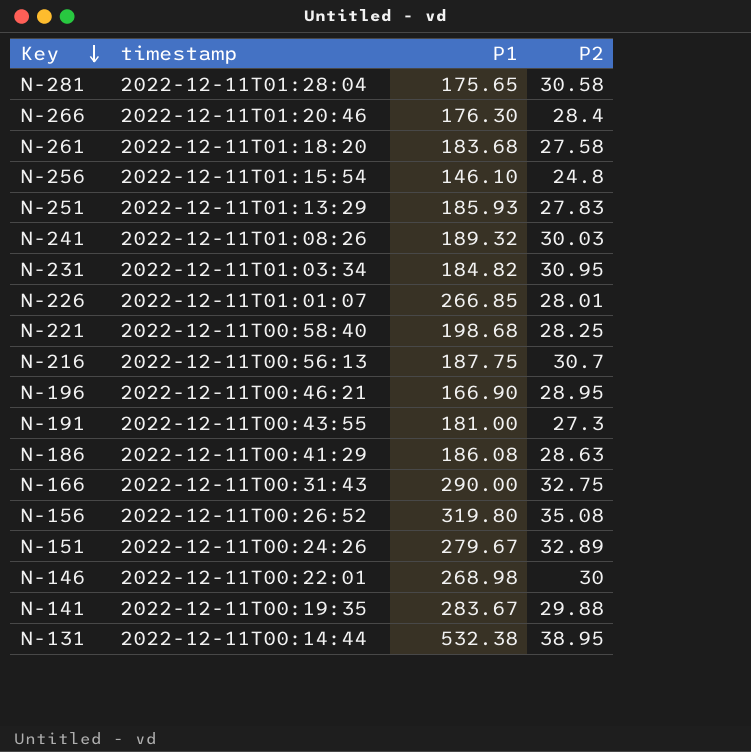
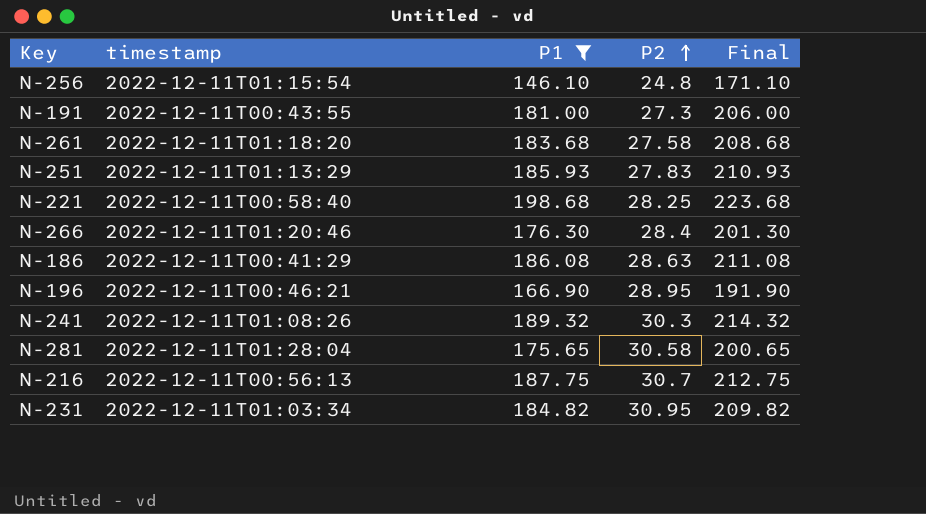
filter: none -> P1 <= 198.68
row order: Key descending -> P2 ascending
column Final | formula: none -> [P1] + 25
N-241 | P2: 30.03 -> 30.3

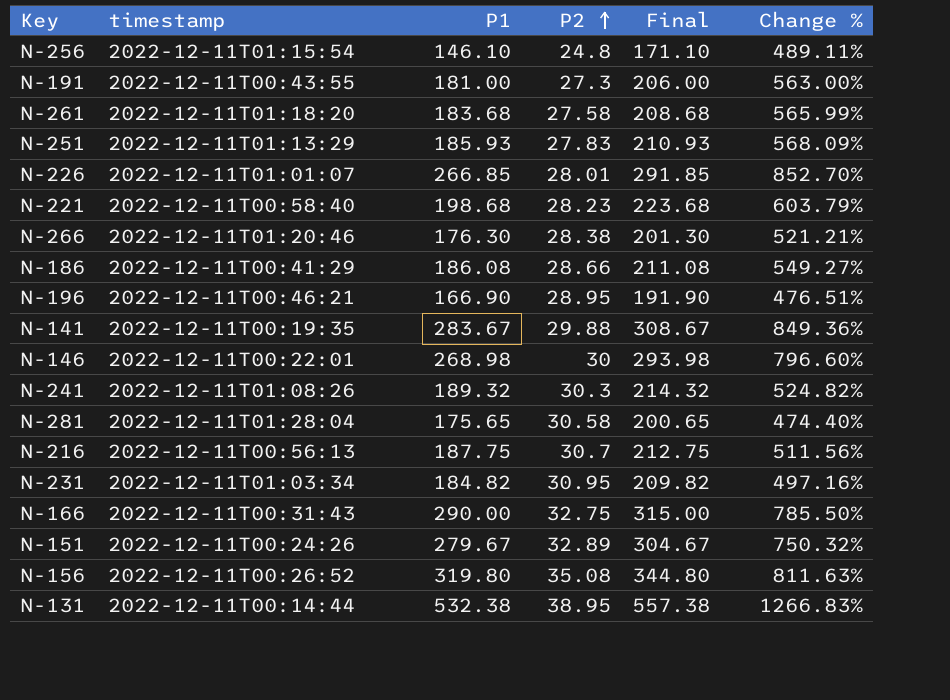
filter: P1 <= 198.68 -> none
column Change % | formula: none -> ([P1] - [P2]) / [P2]
N-221 | P2: 28.25 -> 28.23
N-266 | P2: 28.4 -> 28.38
N-186 | P2: 28.63 -> 28.66

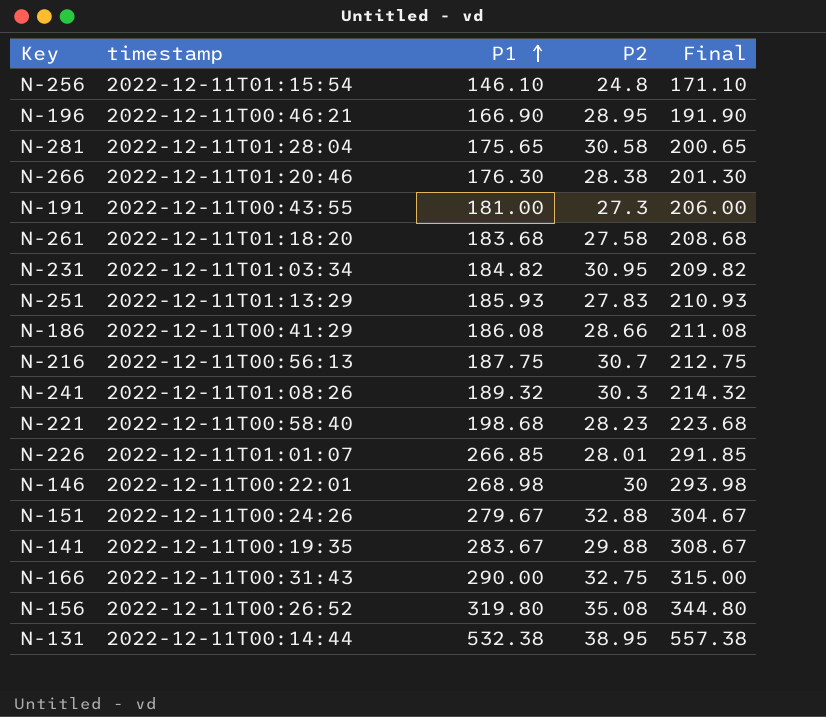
row order: P2 ascending -> P1 ascending
column Change % | formula: ([P1] - [P2]) / [P2] -> none
N-151 | P2: 32.89 -> 32.88

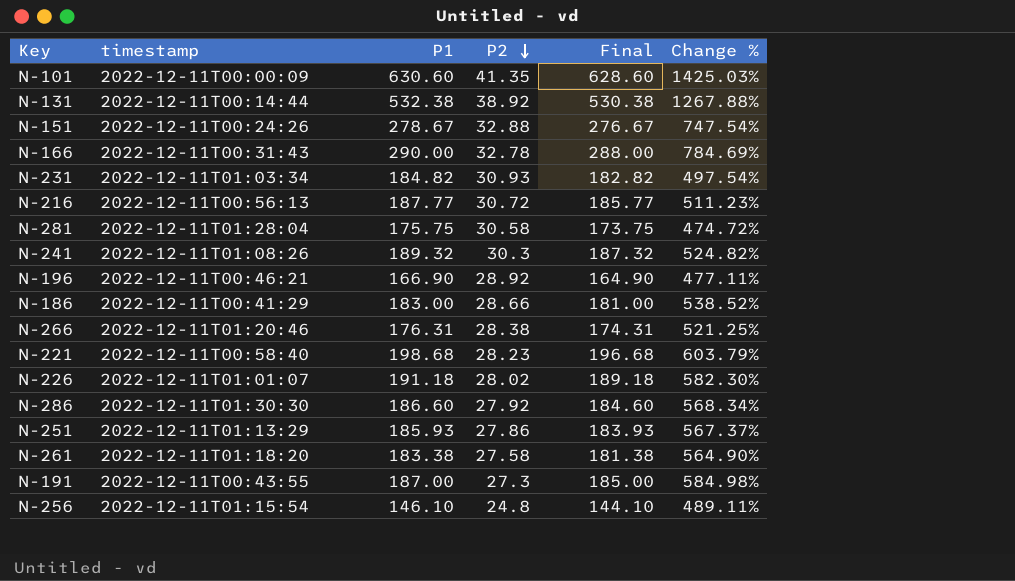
row order: P1 ascending -> P2 descending
column Final | formula: [P1] + 25 -> [P1] - 2
column Change % | formula: none -> ([P1] - [P2]) / [P2]
row N-146: 2022-12-11T00:22:01 | 268.98 | 30 | 293.98 -> none
row N-141: 2022-12-11T00:19:35 | 283.67 | 29.88 | 308.67 -> none
row N-156: 2022-12-11T00:26:52 | 319.80 | 35.08 | 344.80 -> none
row N-101: none -> 2022-12-11T00:00:09 | 630.60 | 41.35 | 628.60 | 1425.03%
N-131 | P2: 38.95 -> 38.92
N-151 | P1: 279.67 -> 278.67
N-166 | P2: 32.75 -> 32.78
N-231 | P2: 30.95 -> 30.93
N-216 | P1: 187.75 -> 187.77
N-216 | P2: 30.7 -> 30.72
N-281 | P1: 175.65 -> 175.75
N-196 | P2: 28.95 -> 28.92
N-186 | P1: 186.08 -> 183.00
N-266 | P1: 176.30 -> 176.31
N-226 | P1: 266.85 -> 191.18
N-226 | P2: 28.01 -> 28.02
row N-286: none -> 2022-12-11T01:30:30 | 186.60 | 27.92 | 184.60 | 568.34%
N-251 | P2: 27.83 -> 27.86
N-261 | P1: 183.68 -> 183.38
N-191 | P1: 181.00 -> 187.00

